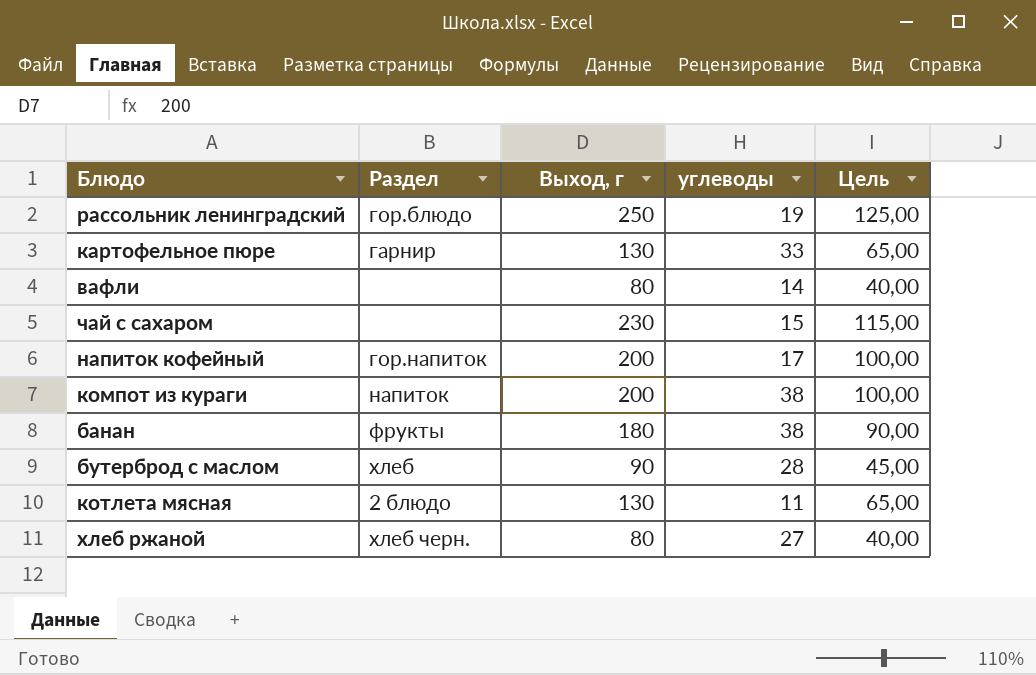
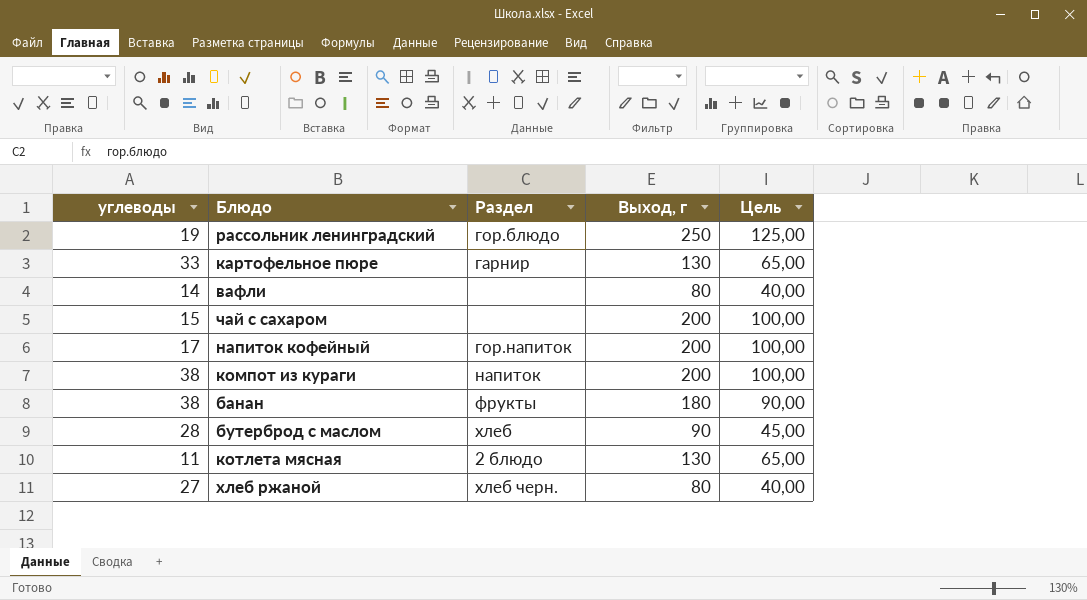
column углеводы | position: 4 -> 1
чай с сахаром | Выход, г: 230 -> 200
чай с сахаром | Цель: 115,00 -> 100,00

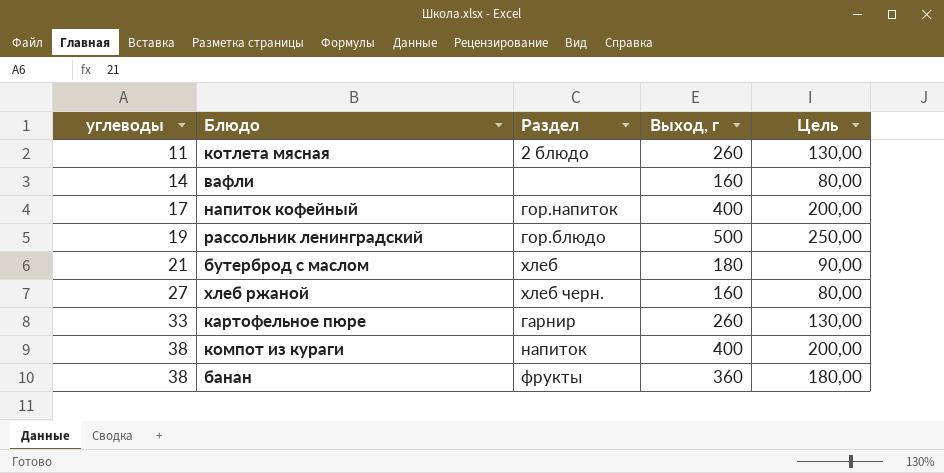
row order: none -> углеводы ascending
row чай с сахаром: 15 | none | 200 | 100,00 -> none
котлета мясная | Выход, г: 130 -> 260
котлета мясная | Цель: 65,00 -> 130,00
вафли | Выход, г: 80 -> 160
вафли | Цель: 40,00 -> 80,00
напиток кофейный | Выход, г: 200 -> 400
напиток кофейный | Цель: 100,00 -> 200,00
рассольник ленинградский | Выход, г: 250 -> 500
рассольник ленинградский | Цель: 125,00 -> 250,00
бутерброд с маслом | углеводы: 28 -> 21
бутерброд с маслом | Выход, г: 90 -> 180
бутерброд с маслом | Цель: 45,00 -> 90,00
хлеб ржаной | Выход, г: 80 -> 160
хлеб ржаной | Цель: 40,00 -> 80,00
картофельное пюре | Выход, г: 130 -> 260
картофельное пюре | Цель: 65,00 -> 130,00
компот из кураги | Выход, г: 200 -> 400
компот из кураги | Цель: 100,00 -> 200,00
банан | Выход, г: 180 -> 360
банан | Цель: 90,00 -> 180,00

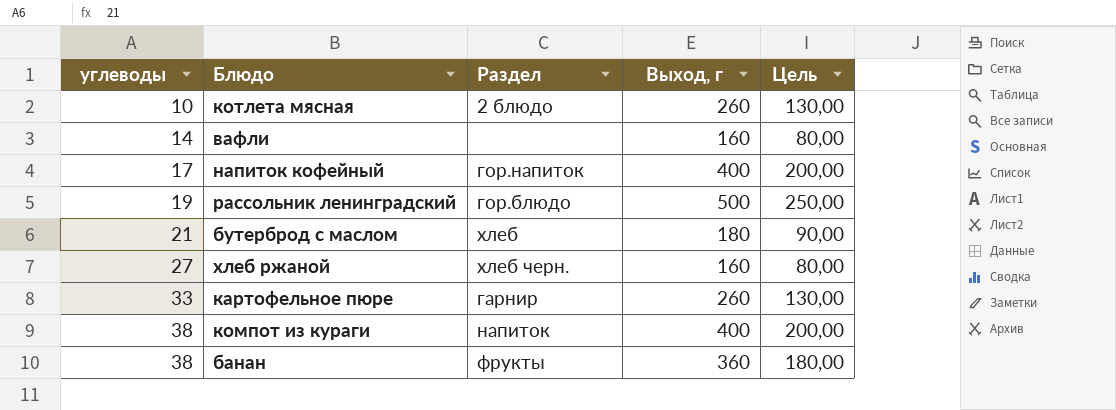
котлета мясная | углеводы: 11 -> 10

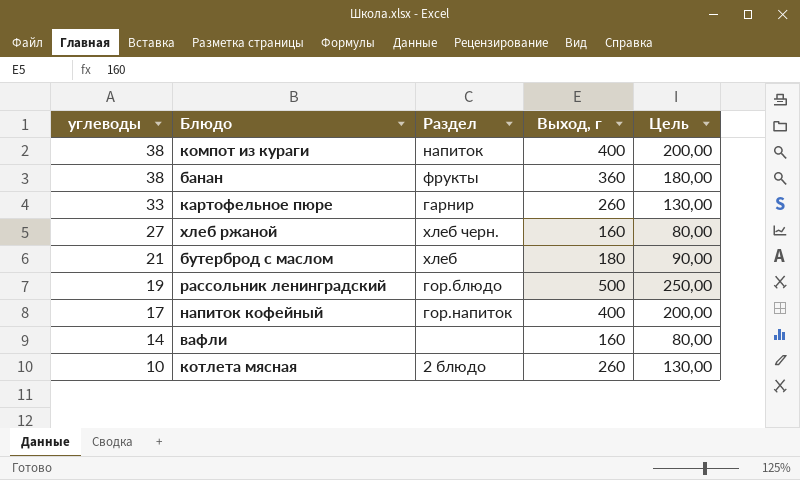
row order: углеводы ascending -> углеводы descending

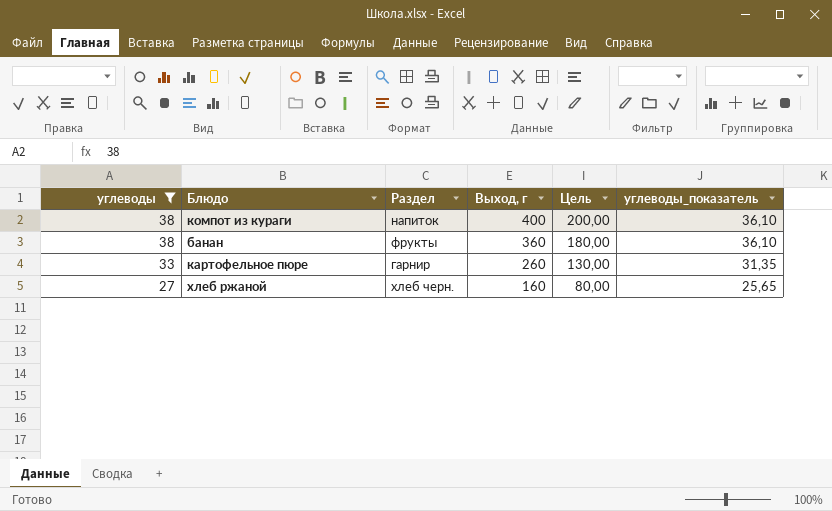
filter: none -> углеводы >= 27
column углеводы_показатель | formula: none -> [углеводы] * 0,95

